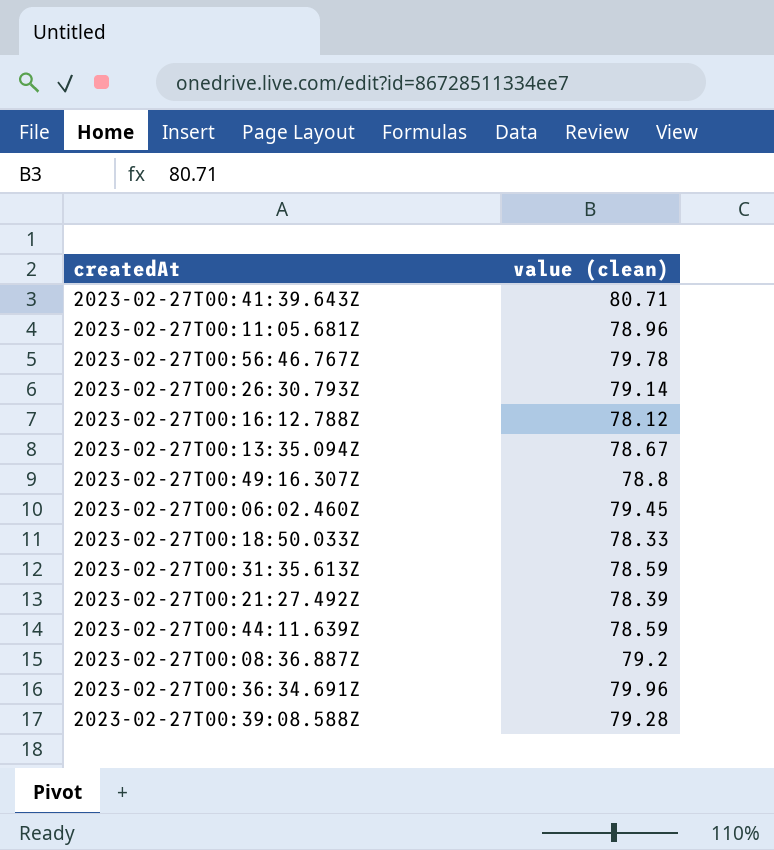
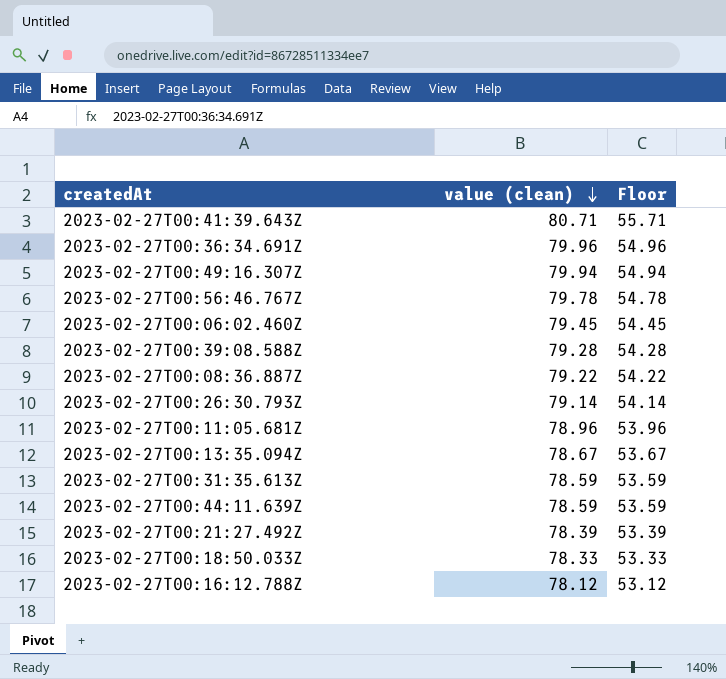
row order: none -> value (clean) descending
column Floor | formula: none -> [value (clean)] - 25
2023-02-27T00:49:16.307Z | value (clean): 78.8 -> 79.94
2023-02-27T00:08:36.887Z | value (clean): 79.2 -> 79.22

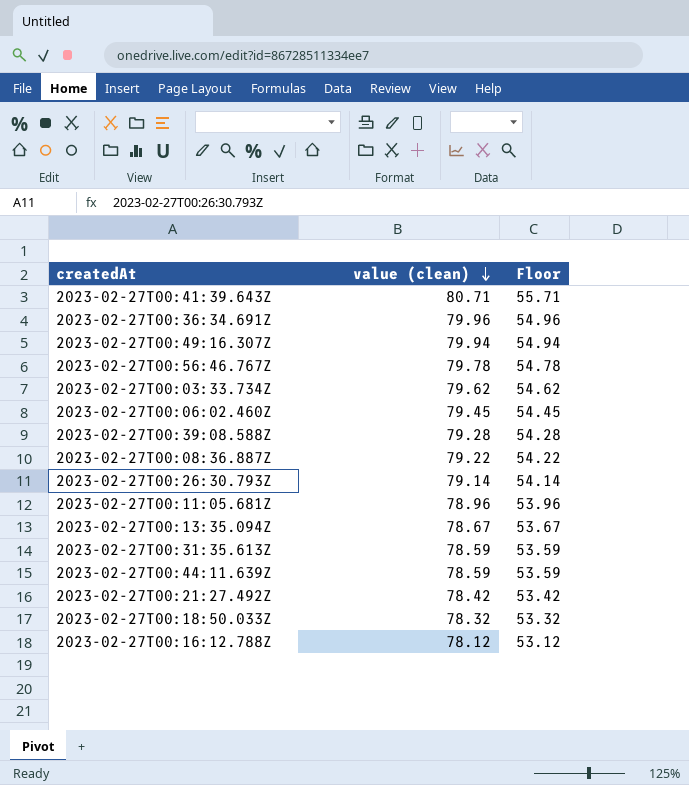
row 2023-02-27T00:03:33.734Z: none -> 79.62 | 54.62
2023-02-27T00:21:27.492Z | value (clean): 78.39 -> 78.42
2023-02-27T00:21:27.492Z | Floor: 53.39 -> 53.42
2023-02-27T00:18:50.033Z | value (clean): 78.33 -> 78.32
2023-02-27T00:18:50.033Z | Floor: 53.33 -> 53.32

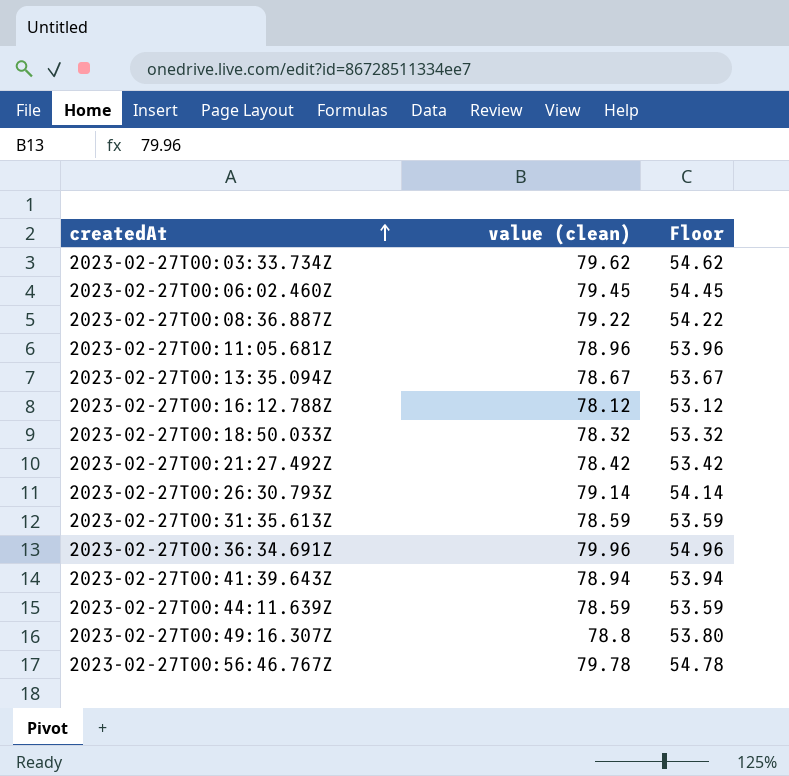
row order: value (clean) descending -> createdAt ascending
row 2023-02-27T00:39:08.588Z: 79.28 | 54.28 -> none
2023-02-27T00:41:39.643Z | value (clean): 80.71 -> 78.94
2023-02-27T00:41:39.643Z | Floor: 55.71 -> 53.94
2023-02-27T00:49:16.307Z | value (clean): 79.94 -> 78.8
2023-02-27T00:49:16.307Z | Floor: 54.94 -> 53.80

